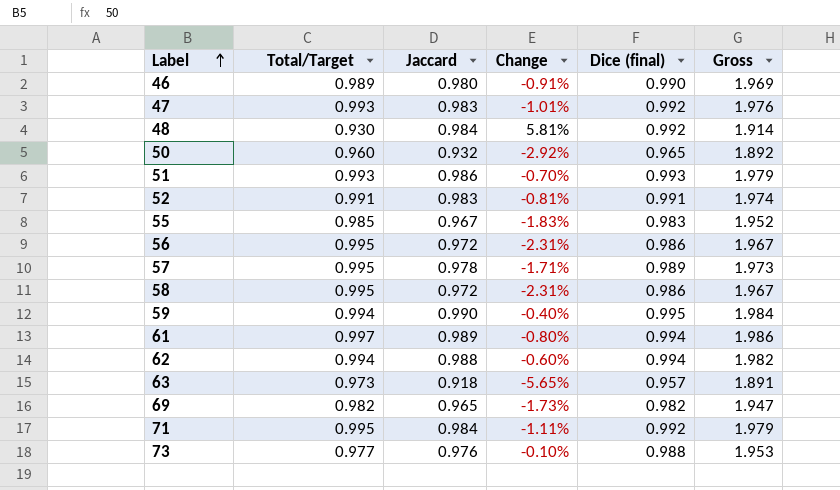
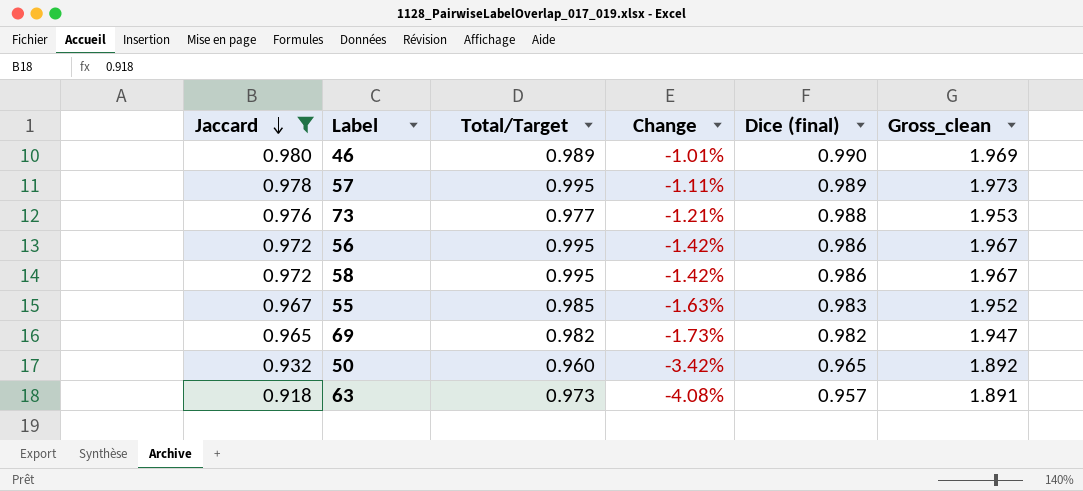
filter: none -> Jaccard <= 0.980
row order: Label ascending -> Jaccard descending
column Jaccard | position: 3 -> 1
column Change | formula: ([Jaccard] - [Total/Target]) / [Total/Target] -> ([Jaccard] - [Dice (final)]) / [Dice (final)]
column name: Gross -> Gross_clean

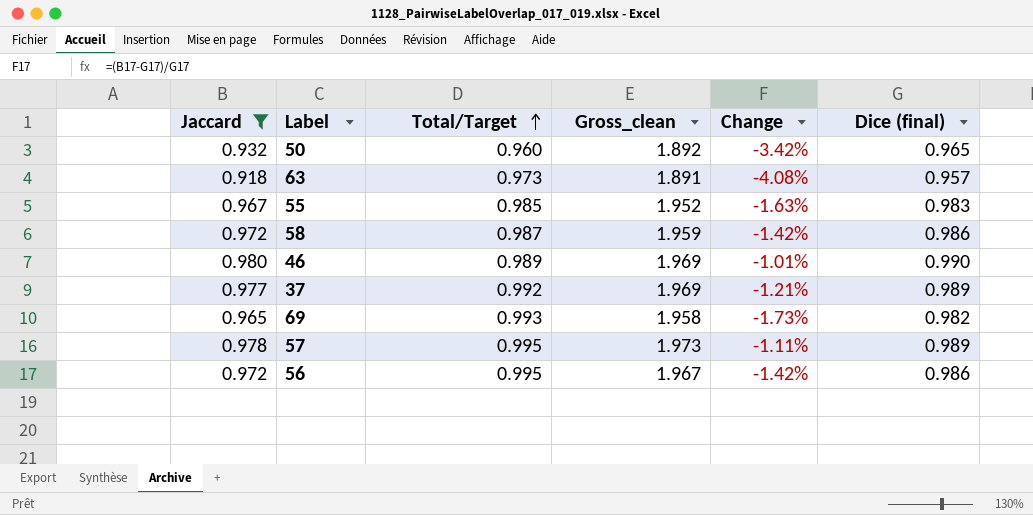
row order: Jaccard descending -> Total/Target ascending
column Gross_clean | position: 6 -> 4
row 73: 0.976 | 0.977 | -1.21% | 0.988 | 1.953 -> none
58 | Total/Target: 0.995 -> 0.987
58 | Gross_clean: 1.967 -> 1.959
row 37: none -> 0.977 | 0.992 | 1.969 | -1.21% | 0.989
69 | Total/Target: 0.982 -> 0.993
69 | Gross_clean: 1.947 -> 1.958

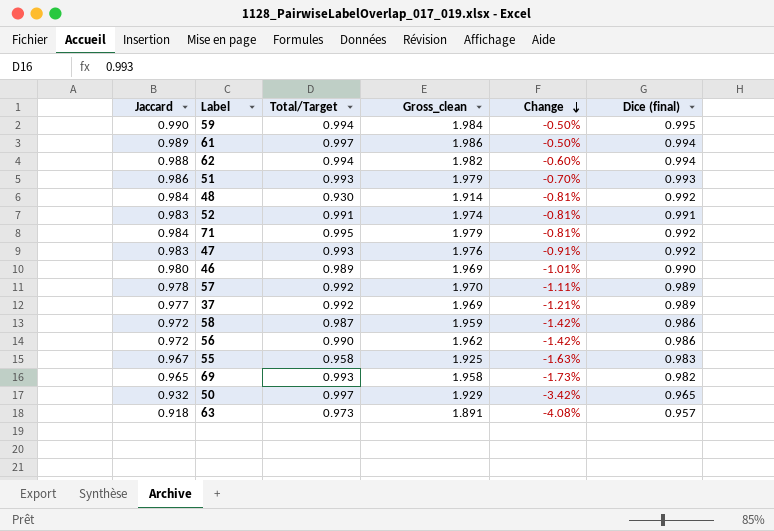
filter: Jaccard <= 0.980 -> none
row order: Total/Target ascending -> Change descending
57 | Total/Target: 0.995 -> 0.992
57 | Gross_clean: 1.973 -> 1.970
56 | Total/Target: 0.995 -> 0.990
56 | Gross_clean: 1.967 -> 1.962
55 | Total/Target: 0.985 -> 0.958
55 | Gross_clean: 1.952 -> 1.925
50 | Total/Target: 0.960 -> 0.997
50 | Gross_clean: 1.892 -> 1.929

